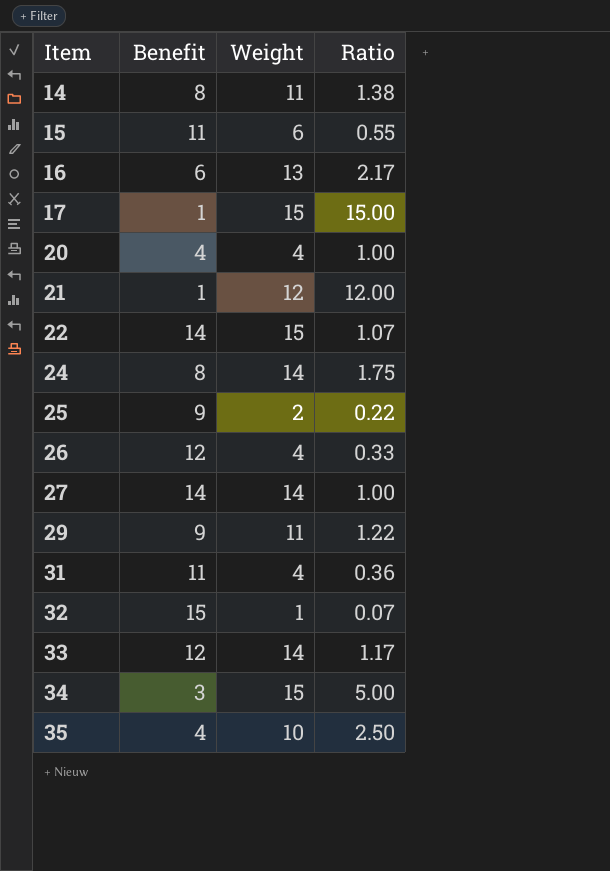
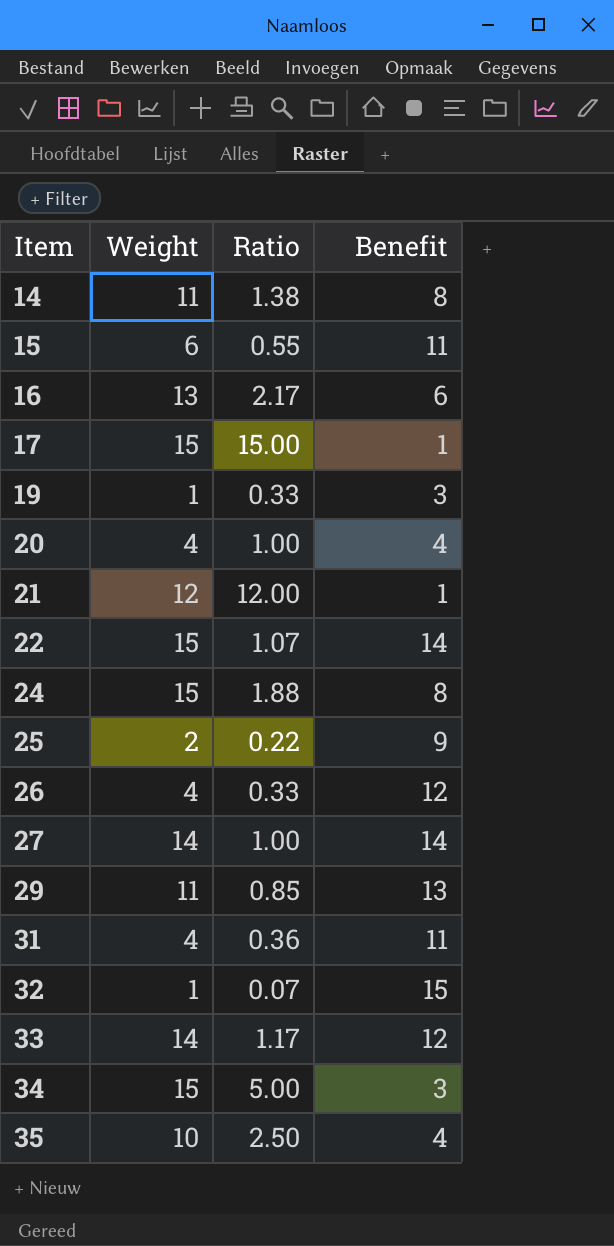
column Benefit | position: 2 -> 4
row 19: none -> 1 | 0.33 | 3
24 | Weight: 14 -> 15
24 | Ratio: 1.75 -> 1.88
29 | Ratio: 1.22 -> 0.85
29 | Benefit: 9 -> 13

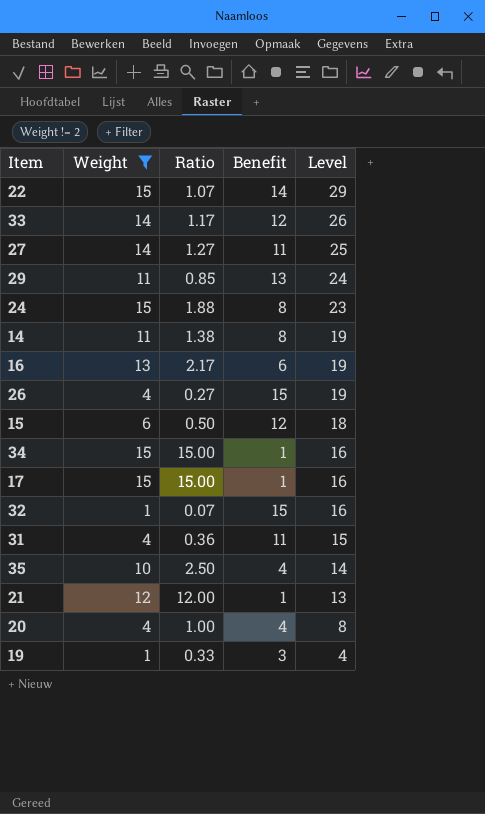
filter: none -> Weight != 2
row order: Item ascending -> Level descending
column Level | formula: none -> [Weight] + [Benefit]
27 | Ratio: 1.00 -> 1.27
27 | Benefit: 14 -> 11
26 | Ratio: 0.33 -> 0.27
26 | Benefit: 12 -> 15
15 | Ratio: 0.55 -> 0.50
15 | Benefit: 11 -> 12
34 | Ratio: 5.00 -> 15.00
34 | Benefit: 3 -> 1

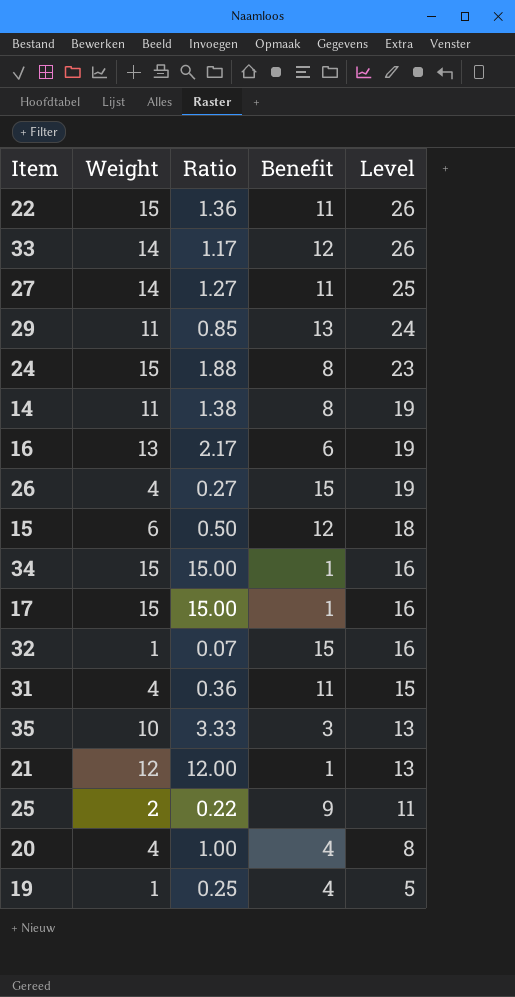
filter: Weight != 2 -> none
22 | Ratio: 1.07 -> 1.36
22 | Benefit: 14 -> 11
22 | Level: 29 -> 26
35 | Ratio: 2.50 -> 3.33
35 | Benefit: 4 -> 3
35 | Level: 14 -> 13
19 | Ratio: 0.33 -> 0.25
19 | Benefit: 3 -> 4
19 | Level: 4 -> 5

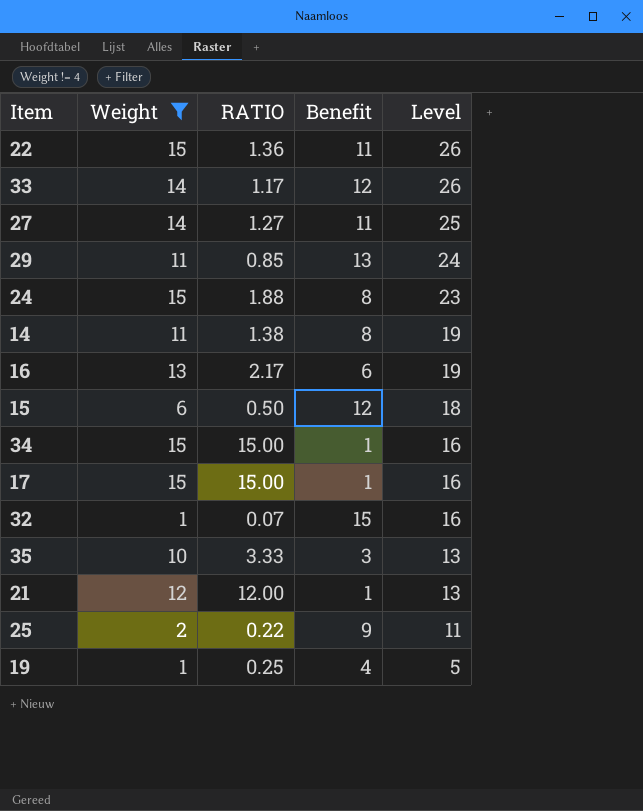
filter: none -> Weight != 4
column name: Ratio -> RATIO

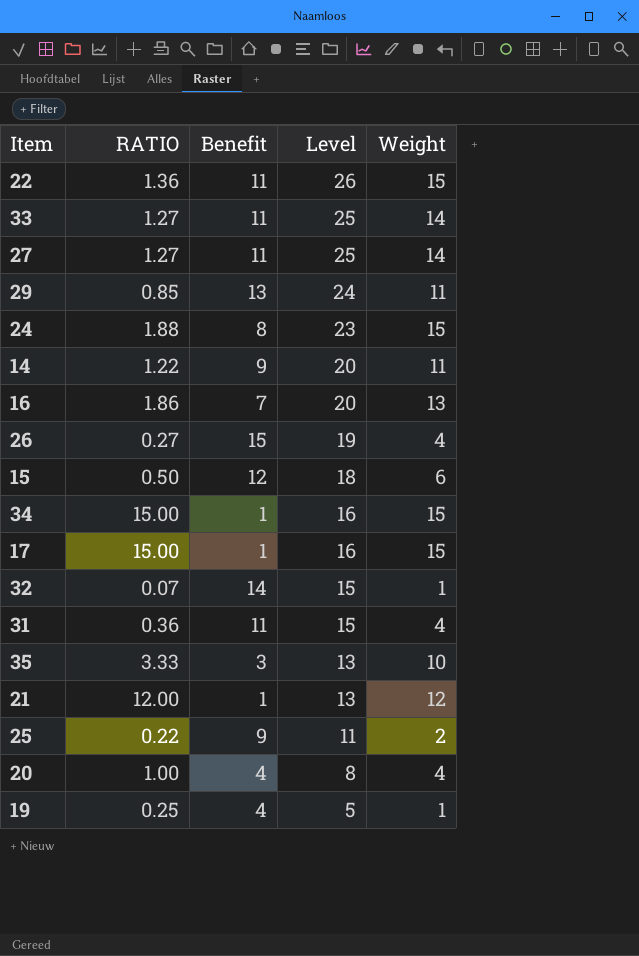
filter: Weight != 4 -> none
column Weight | position: 2 -> 5
33 | RATIO: 1.17 -> 1.27
33 | Benefit: 12 -> 11
33 | Level: 26 -> 25
14 | RATIO: 1.38 -> 1.22
14 | Benefit: 8 -> 9
14 | Level: 19 -> 20
16 | RATIO: 2.17 -> 1.86
16 | Benefit: 6 -> 7
16 | Level: 19 -> 20
32 | Benefit: 15 -> 14
32 | Level: 16 -> 15

